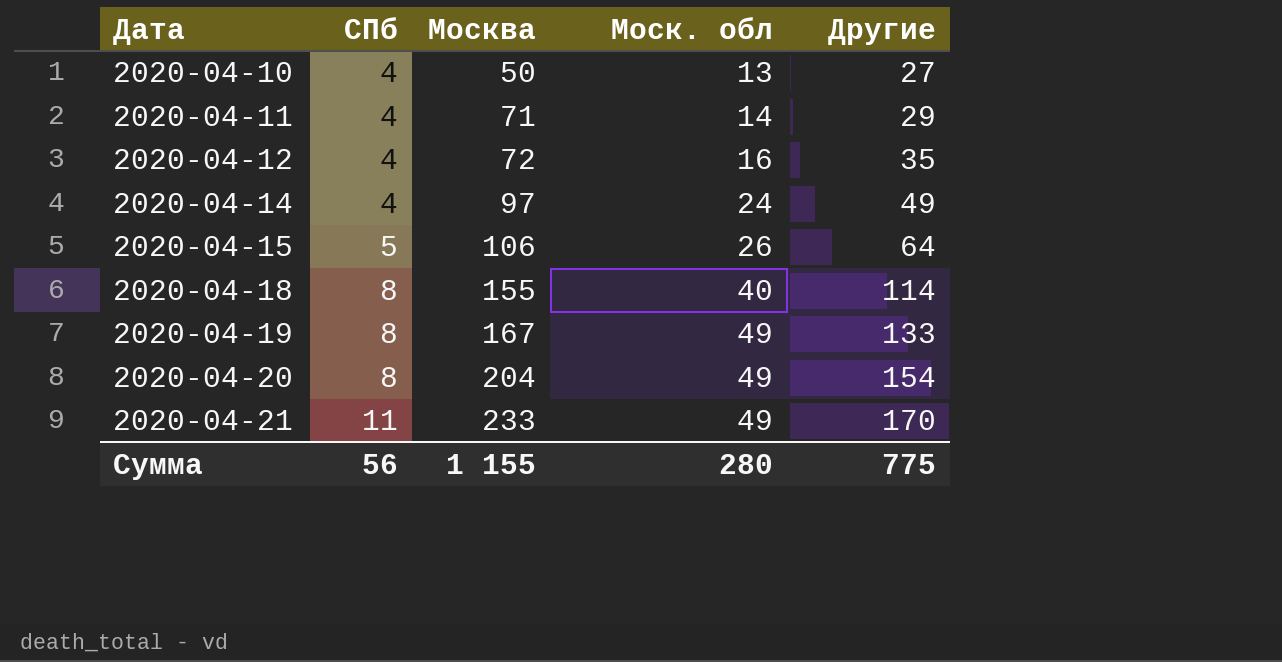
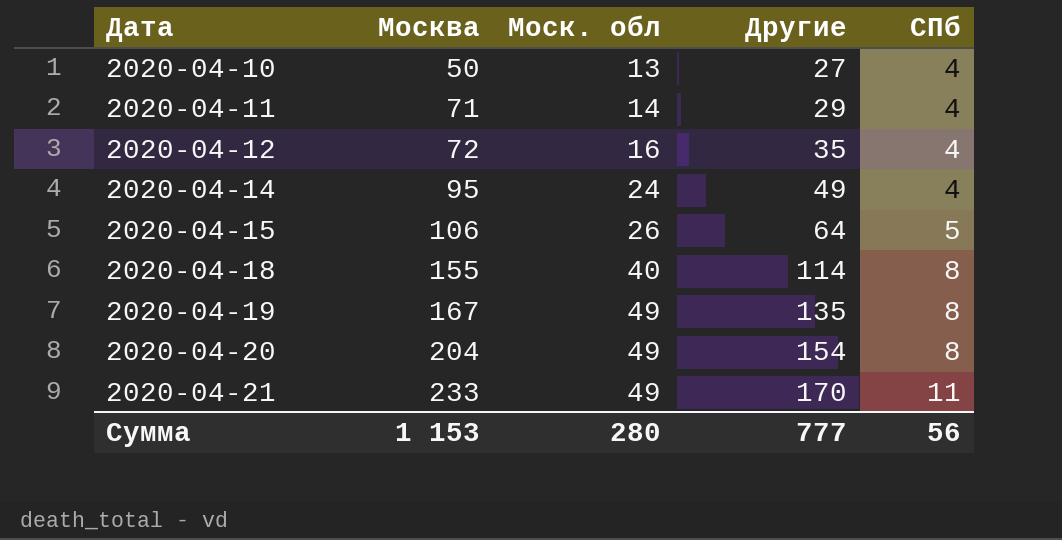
column СПб | position: 2 -> 5
2020-04-14 | Москва: 97 -> 95
2020-04-19 | Другие: 133 -> 135
Сумма | Москва: 1 155 -> 1 153
Сумма | Другие: 775 -> 777

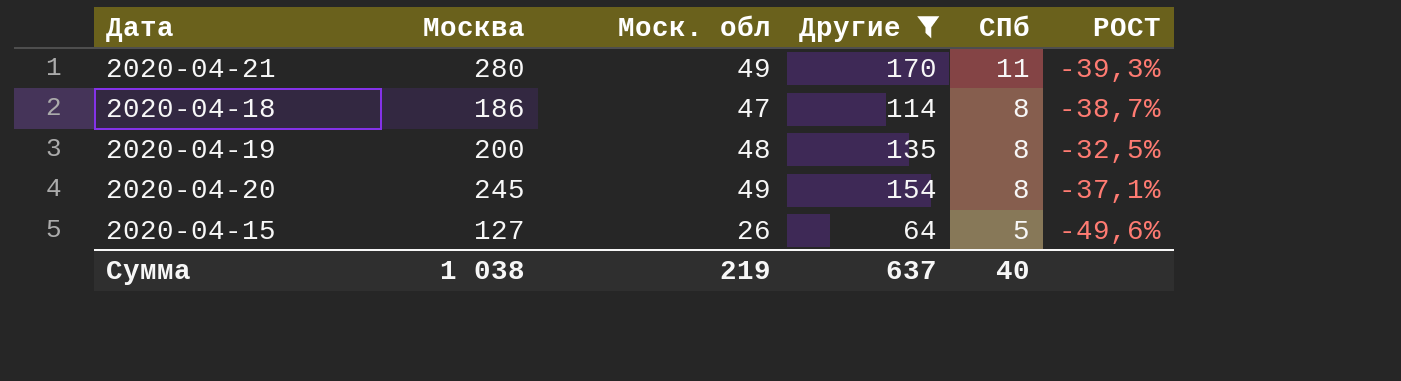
filter: none -> Другие >= 64
row order: Дата ascending -> СПб descending
column РОСТ | formula: none -> ([Другие] - [Москва]) / [Москва]
2020-04-21 | Москва: 233 -> 280
2020-04-18 | Москва: 155 -> 186
2020-04-18 | Моск. обл: 40 -> 47
2020-04-19 | Москва: 167 -> 200
2020-04-19 | Моск. обл: 49 -> 48
2020-04-20 | Москва: 204 -> 245
2020-04-15 | Москва: 106 -> 127
Сумма | Москва: 1 153 -> 1 038
Сумма | Моск. обл: 280 -> 219
Сумма | Другие: 777 -> 637
Сумма | СПб: 56 -> 40

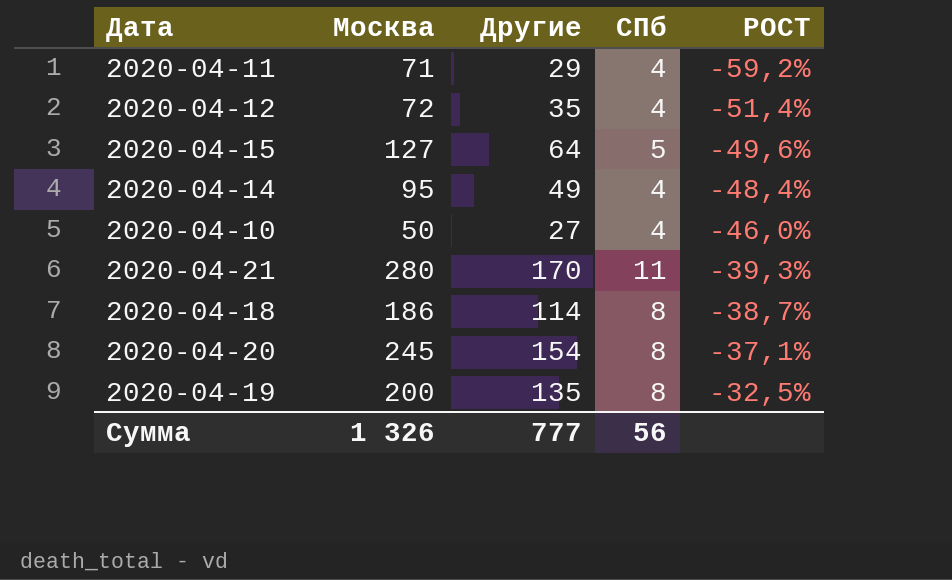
filter: Другие >= 64 -> none
row order: СПб descending -> РОСТ ascending
column Моск. обл | position: 3 -> none
Сумма | Москва: 1 038 -> 1 326
Сумма | Другие: 637 -> 777
Сумма | СПб: 40 -> 56

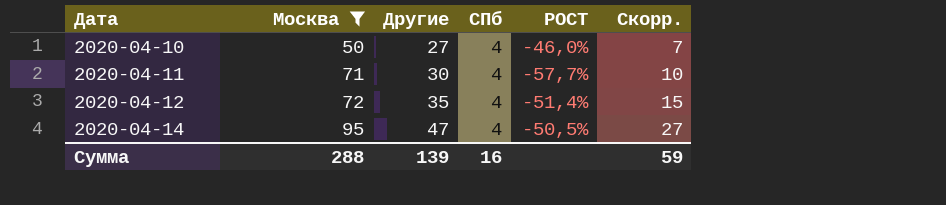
filter: none -> Москва <= 95
row order: РОСТ ascending -> Дата ascending
column Скорр. | formula: none -> [Другие] - 20
2020-04-11 | Другие: 29 -> 30
2020-04-11 | РОСТ: -59,2% -> -57,7%
2020-04-14 | Другие: 49 -> 47
2020-04-14 | РОСТ: -48,4% -> -50,5%
Сумма | Москва: 1 326 -> 288
Сумма | Другие: 777 -> 139
Сумма | СПб: 56 -> 16

